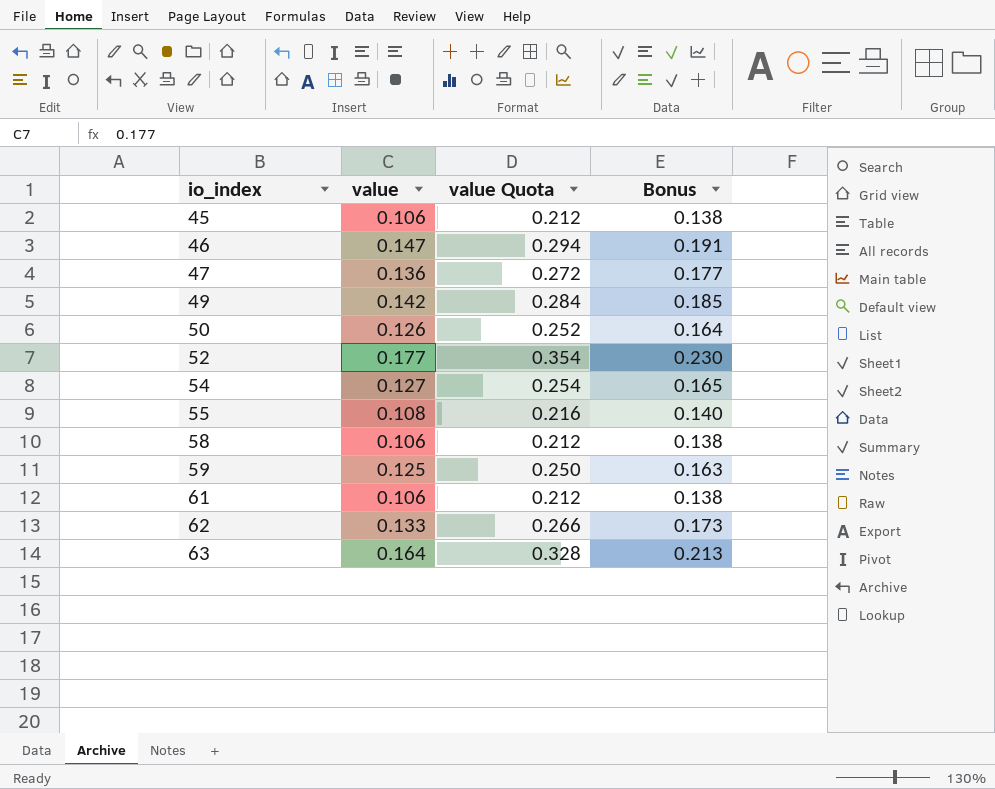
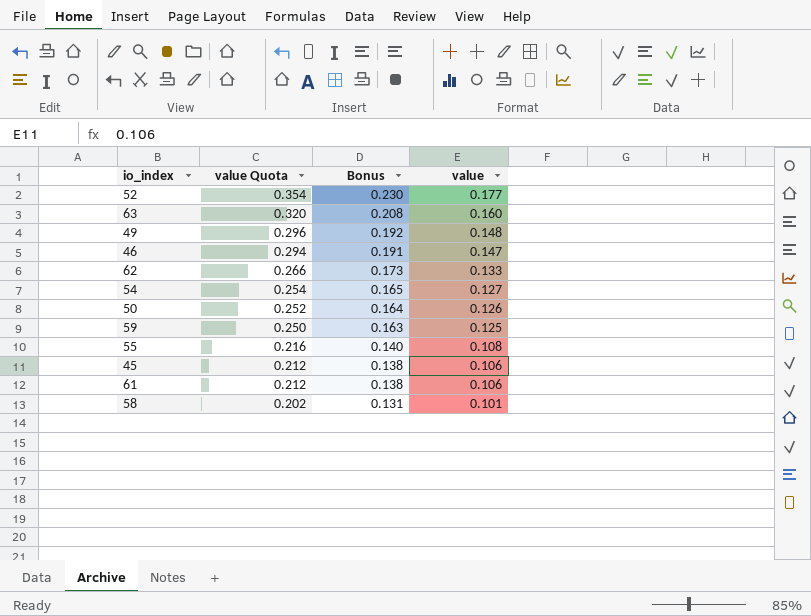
row order: io_index ascending -> value Quota descending
column value | position: 2 -> 4
row 47: 0.136 | 0.272 | 0.177 -> none
63 | value Quota: 0.328 -> 0.320
63 | Bonus: 0.213 -> 0.208
63 | value: 0.164 -> 0.160
49 | value Quota: 0.284 -> 0.296
49 | Bonus: 0.185 -> 0.192
49 | value: 0.142 -> 0.148
58 | value Quota: 0.212 -> 0.202
58 | Bonus: 0.138 -> 0.131
58 | value: 0.106 -> 0.101

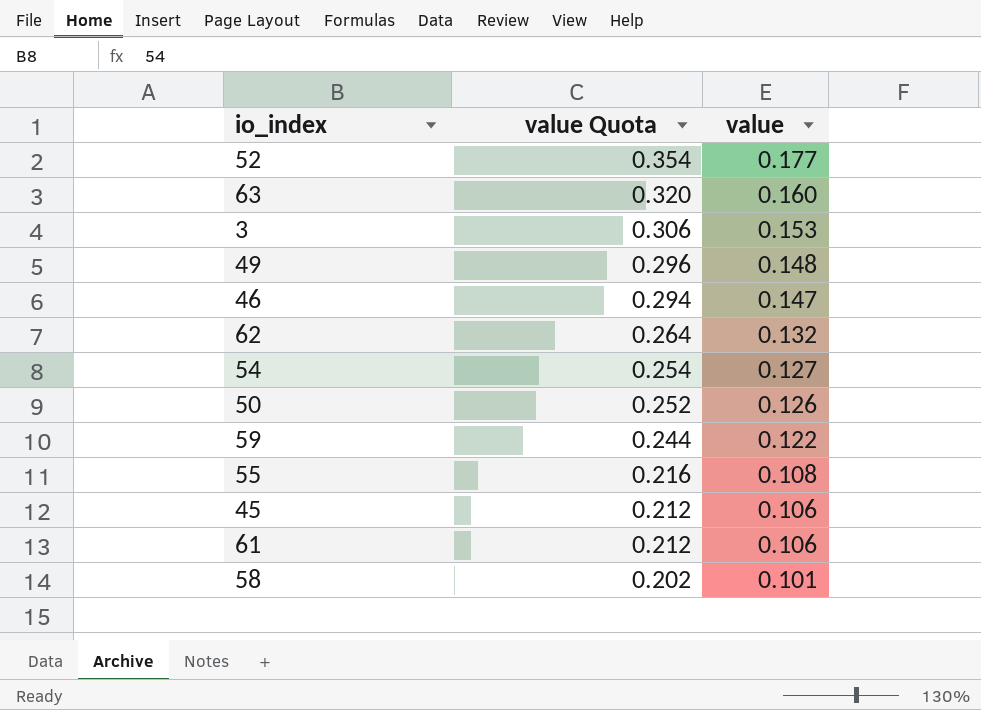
column Bonus | formula: [value] * 1.3 -> none
row 3: none -> 0.306 | 0.153
62 | value Quota: 0.266 -> 0.264
62 | value: 0.133 -> 0.132
59 | value Quota: 0.250 -> 0.244
59 | value: 0.125 -> 0.122

